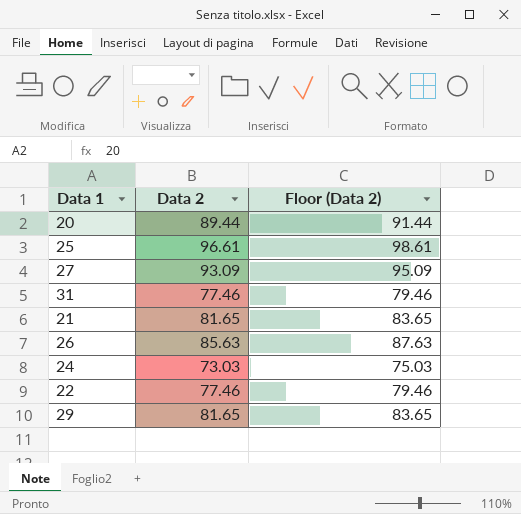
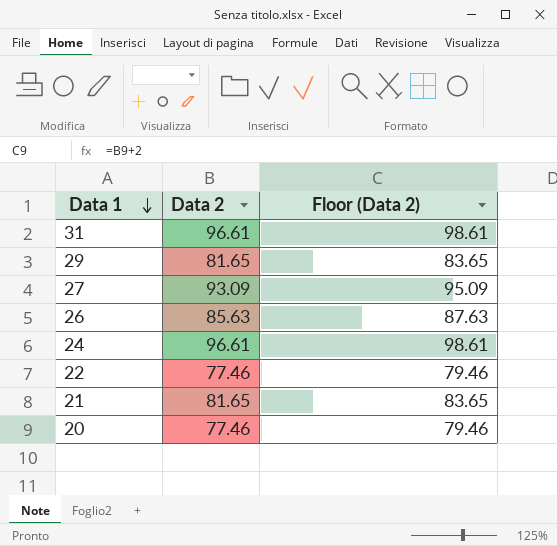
row order: none -> Data 1 descending
row 25: 96.61 | 98.61 -> none
31 | Data 2: 77.46 -> 96.61
31 | Floor (Data 2): 79.46 -> 98.61
24 | Data 2: 73.03 -> 96.61
24 | Floor (Data 2): 75.03 -> 98.61
20 | Data 2: 89.44 -> 77.46
20 | Floor (Data 2): 91.44 -> 79.46

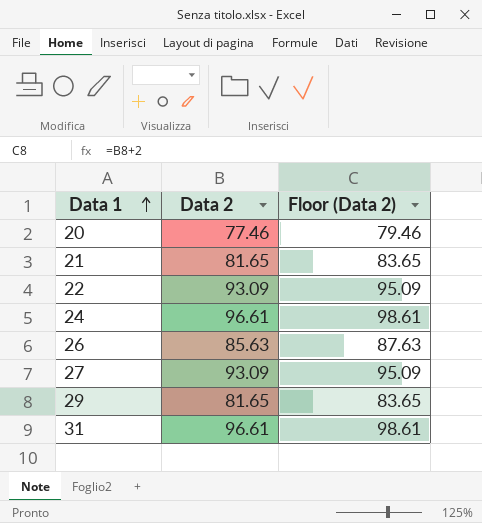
row order: Data 1 descending -> Data 1 ascending
22 | Data 2: 77.46 -> 93.09
22 | Floor (Data 2): 79.46 -> 95.09

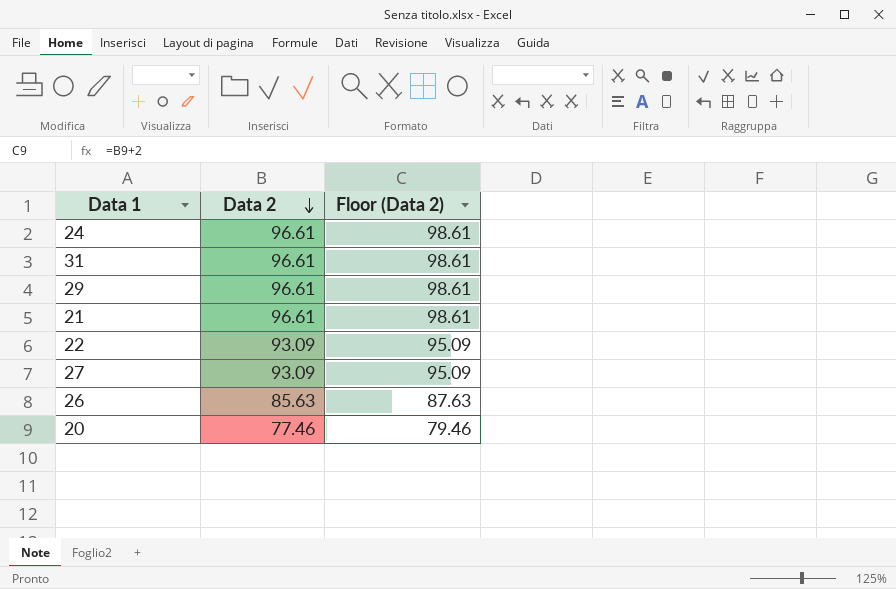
row order: Data 1 ascending -> Data 2 descending
29 | Data 2: 81.65 -> 96.61
29 | Floor (Data 2): 83.65 -> 98.61
21 | Data 2: 81.65 -> 96.61
21 | Floor (Data 2): 83.65 -> 98.61

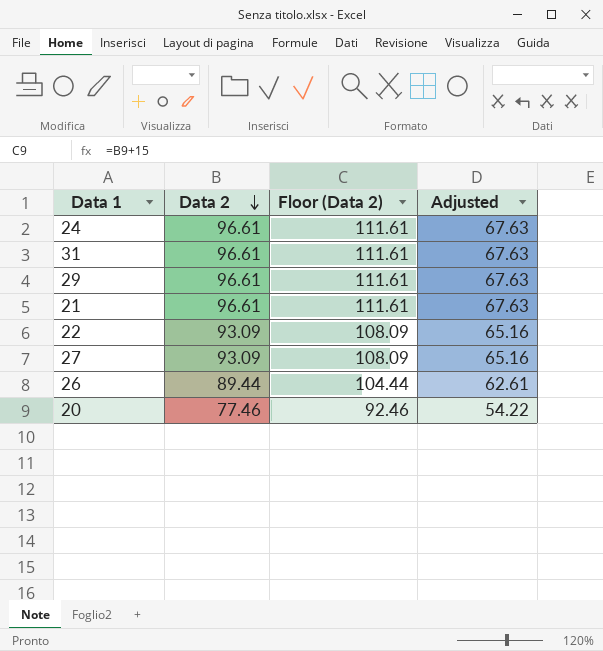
column Floor (Data 2) | formula: [Data 2] + 2 -> [Data 2] + 15
column Adjusted | formula: none -> [Data 2] * 0.7
26 | Data 2: 85.63 -> 89.44

